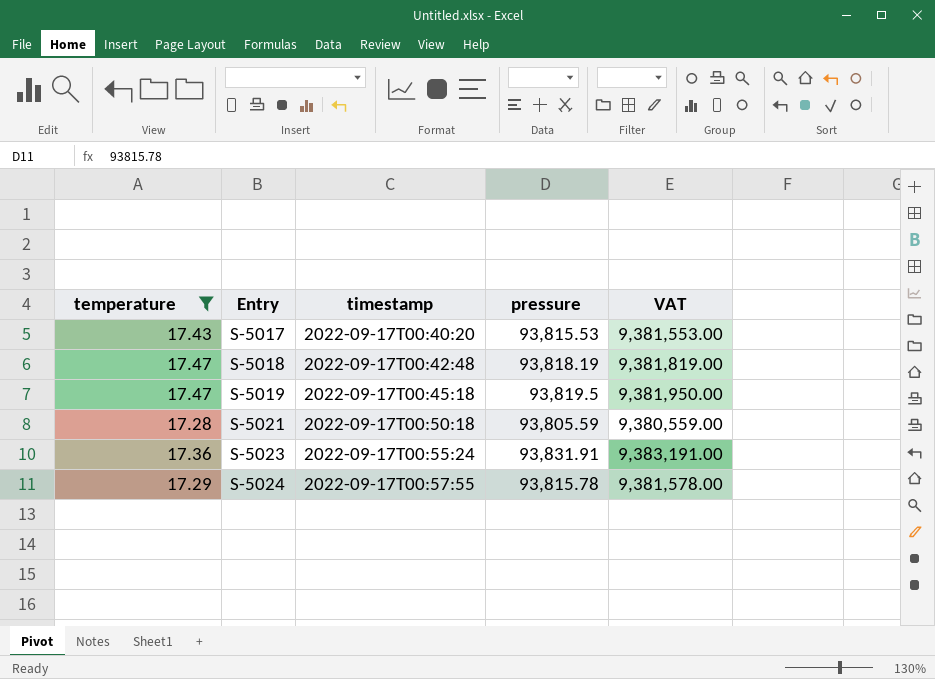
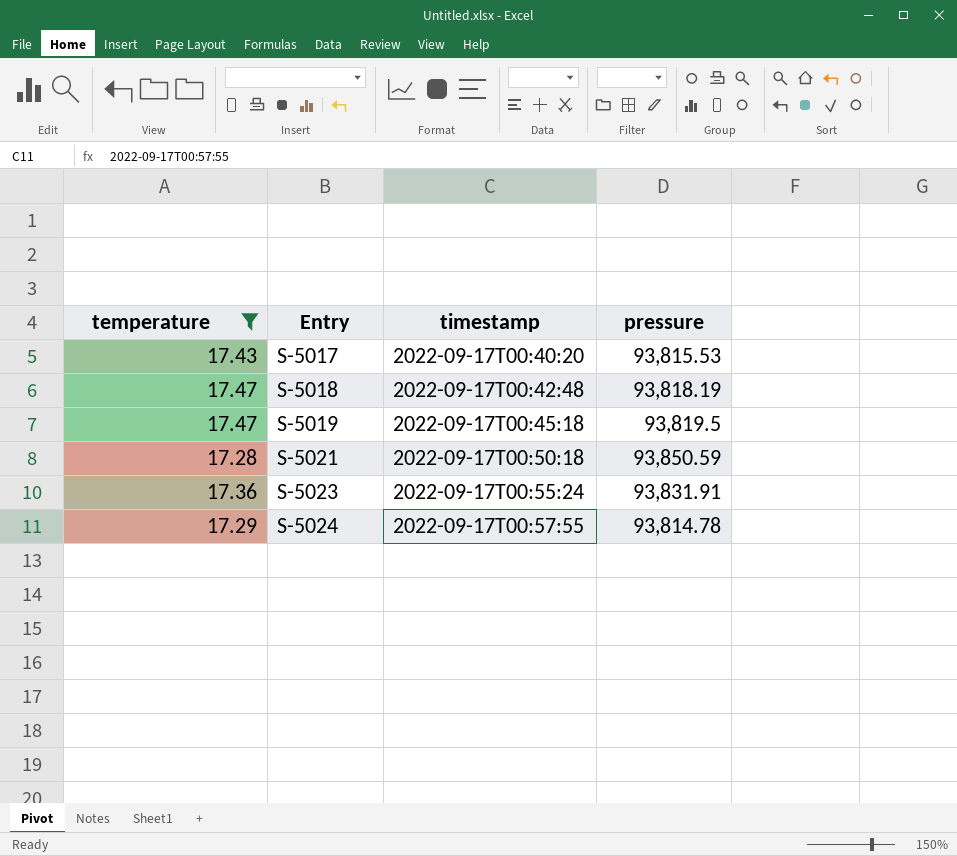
column VAT | formula: [pressure] * 100 -> none
S-5021 | pressure: 93,805.59 -> 93,850.59
S-5024 | pressure: 93,815.78 -> 93,814.78

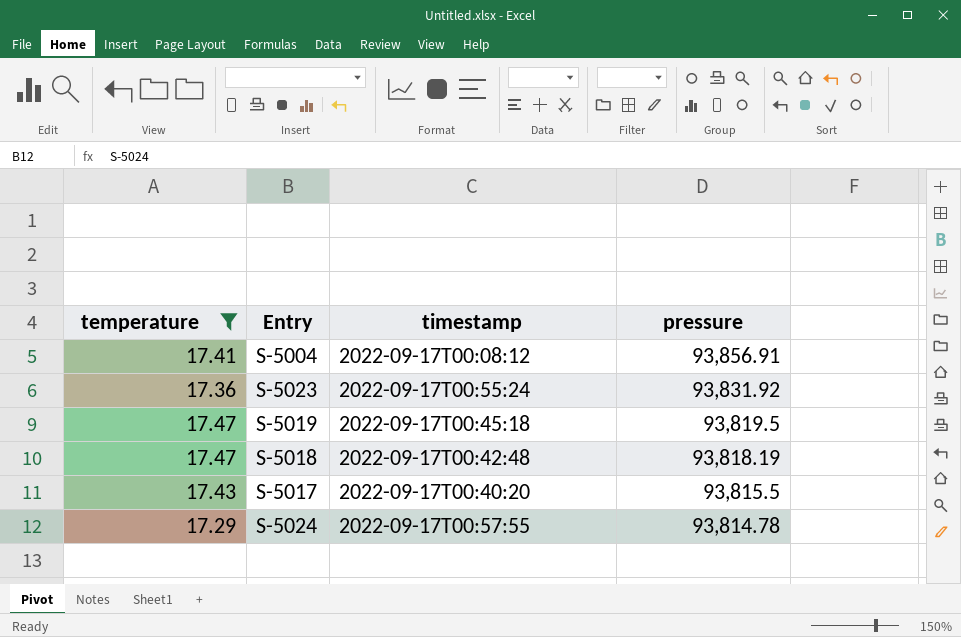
row order: Entry ascending -> pressure descending
row S-5021: 17.28 | 2022-09-17T00:50:18 | 93,850.59 -> none
row S-5004: none -> 17.41 | 2022-09-17T00:08:12 | 93,856.91
S-5023 | pressure: 93,831.91 -> 93,831.92
S-5017 | pressure: 93,815.53 -> 93,815.5

